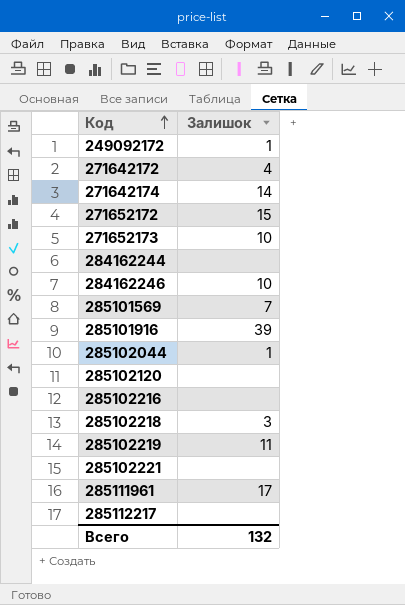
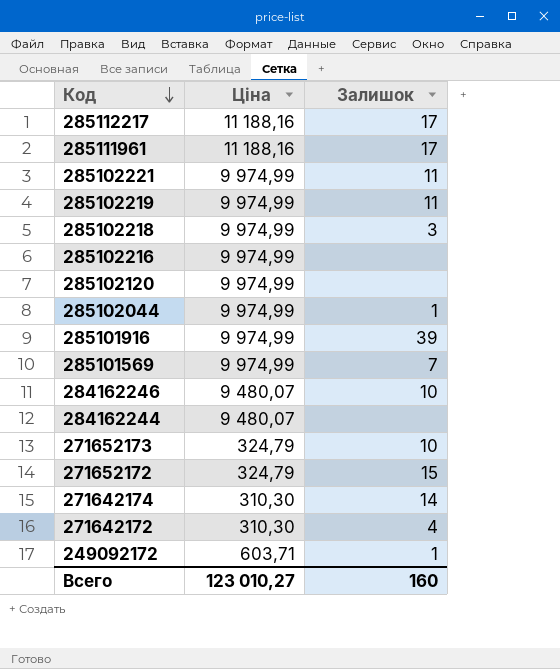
row order: Код ascending -> Код descending
column Ціна | position: none -> 2
285112217 | Залишок: none -> 17
285102221 | Залишок: none -> 11
Всего | Залишок: 132 -> 160

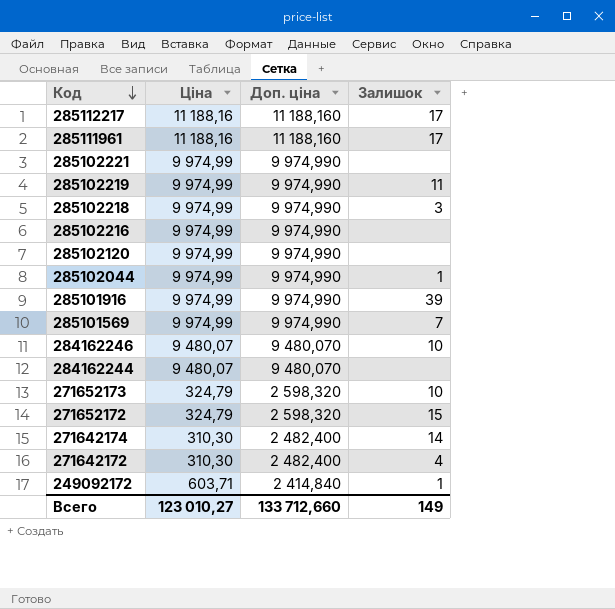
column Доп. ціна | position: none -> 3
285102221 | Залишок: 11 -> none
Всего | Залишок: 160 -> 149

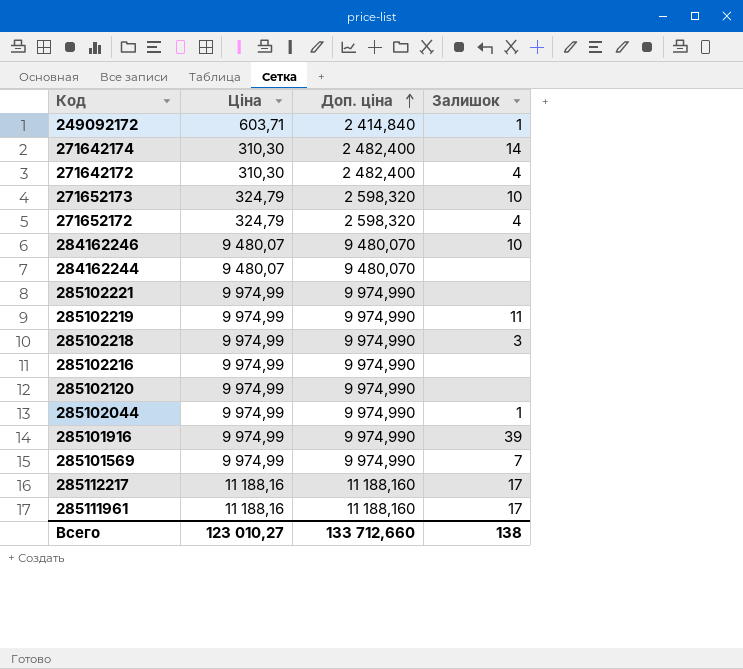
row order: Код descending -> Доп. ціна ascending
271652172 | Залишок: 15 -> 4
Всего | Залишок: 149 -> 138

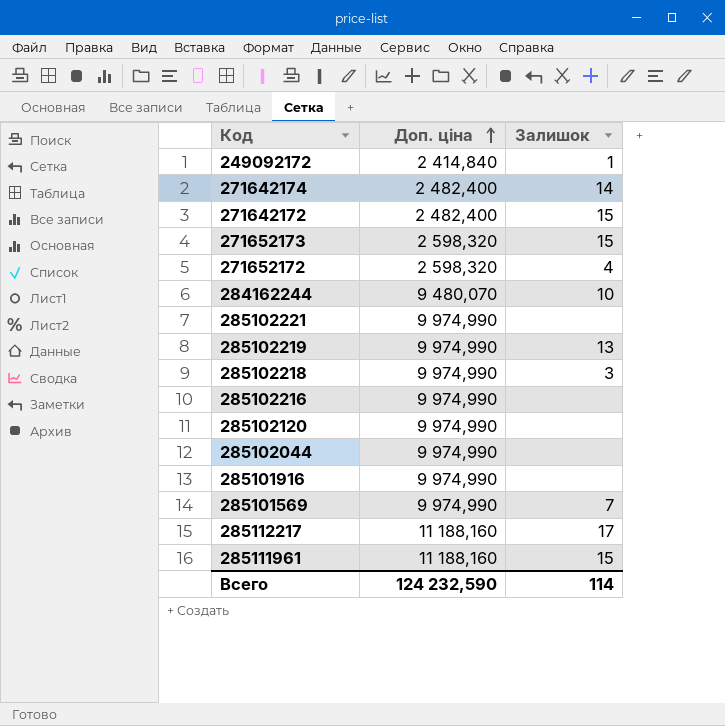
column Ціна | position: 2 -> none
row 284162246: 9 480,07 | 9 480,070 | 10 -> none
271642172 | Залишок: 4 -> 15
271652173 | Залишок: 10 -> 15
284162244 | Залишок: none -> 10
285102219 | Залишок: 11 -> 13
285102044 | Залишок: 1 -> none
285101916 | Залишок: 39 -> none
285111961 | Залишок: 17 -> 15
Всего | Доп. ціна: 133 712,660 -> 124 232,590
Всего | Залишок: 138 -> 114

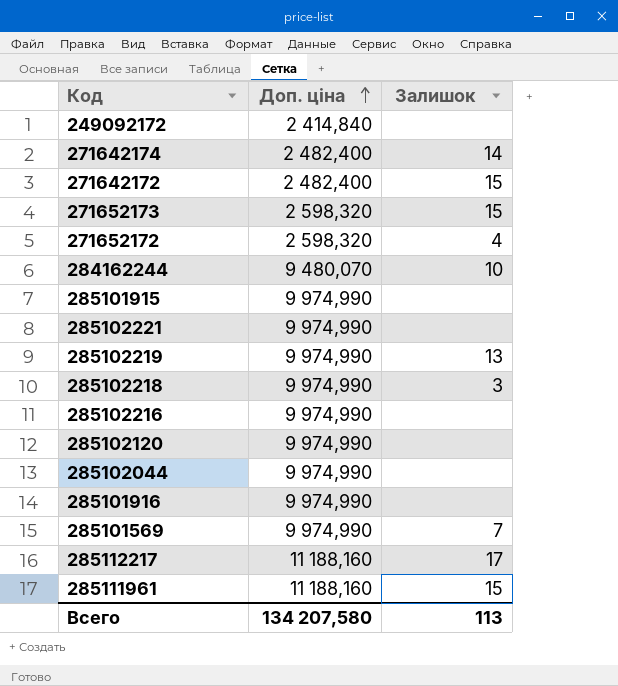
249092172 | Залишок: 1 -> none
row 285101915: none -> 9 974,990 | none
Всего | Доп. ціна: 124 232,590 -> 134 207,580
Всего | Залишок: 114 -> 113

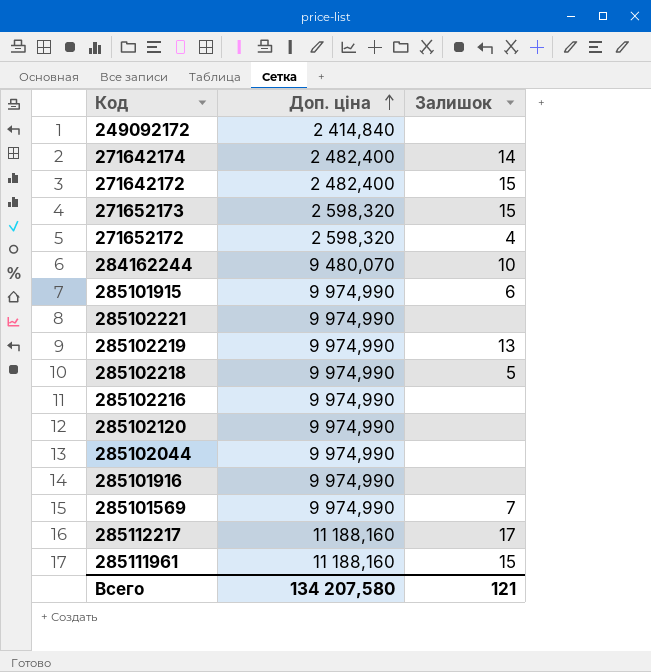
285101915 | Залишок: none -> 6
285102218 | Залишок: 3 -> 5
Всего | Залишок: 113 -> 121

